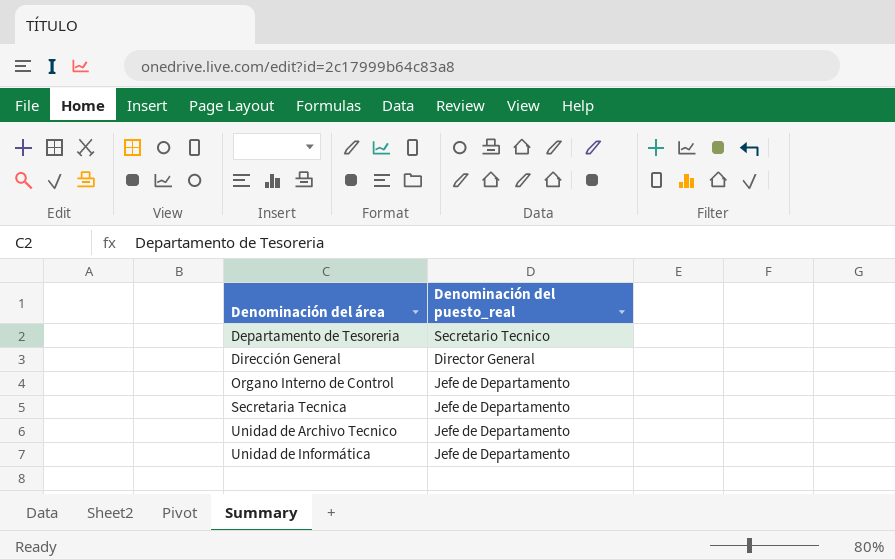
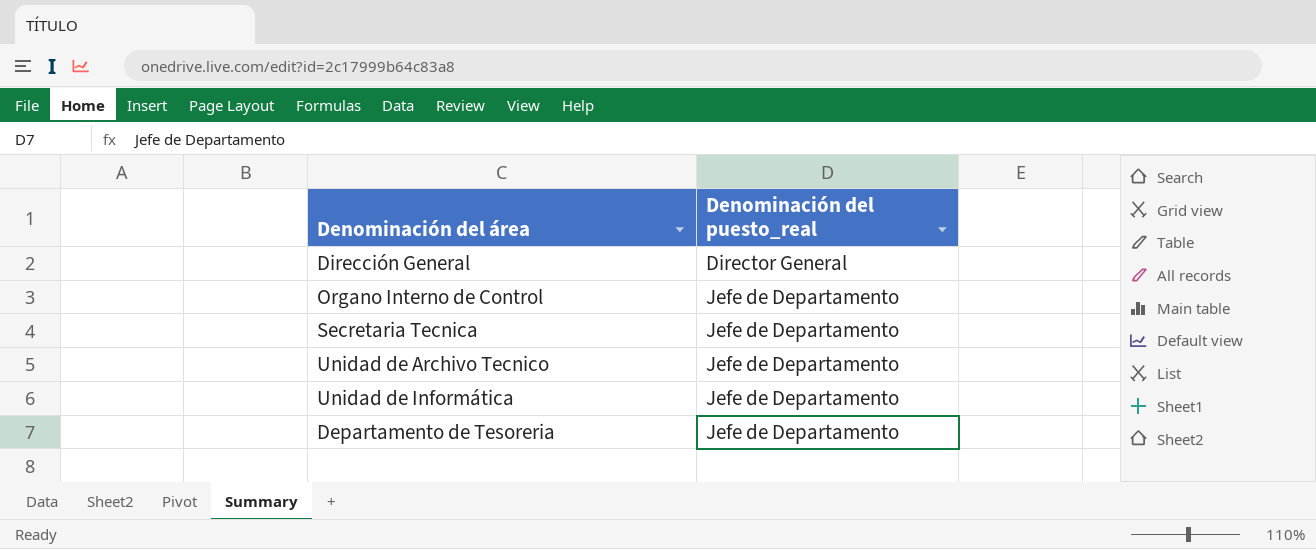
row order: Denominación del área ascending -> Denominación del puesto_real ascending
Departamento de Tesoreria | Denominación del puesto_real: Secretario Tecnico -> Jefe de Departamento

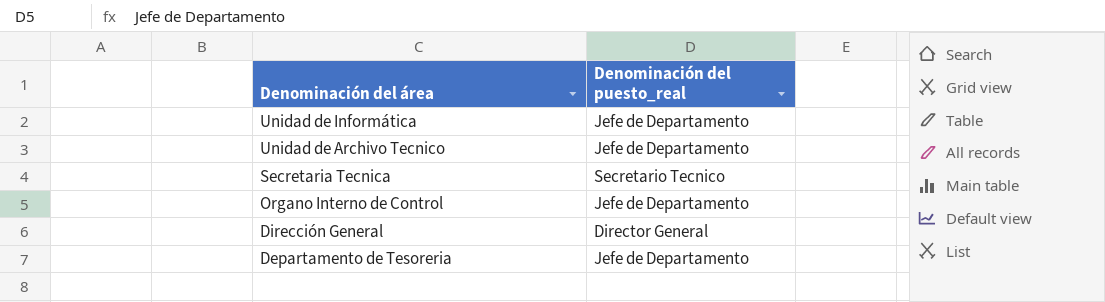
row order: Denominación del puesto_real ascending -> Denominación del área descending
Secretaria Tecnica | Denominación del puesto_real: Jefe de Departamento -> Secretario Tecnico

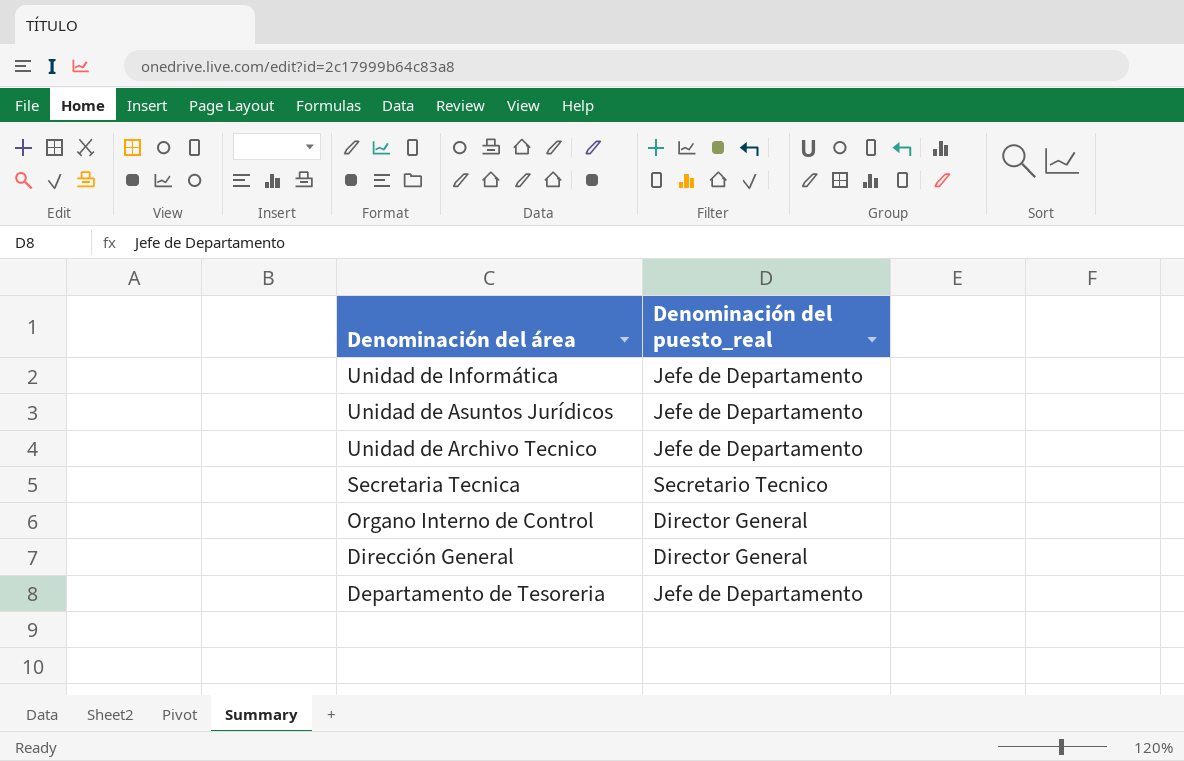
row Unidad de Asuntos Jurídicos: none -> Jefe de Departamento
Organo Interno de Control | Denominación del puesto_real: Jefe de Departamento -> Director General

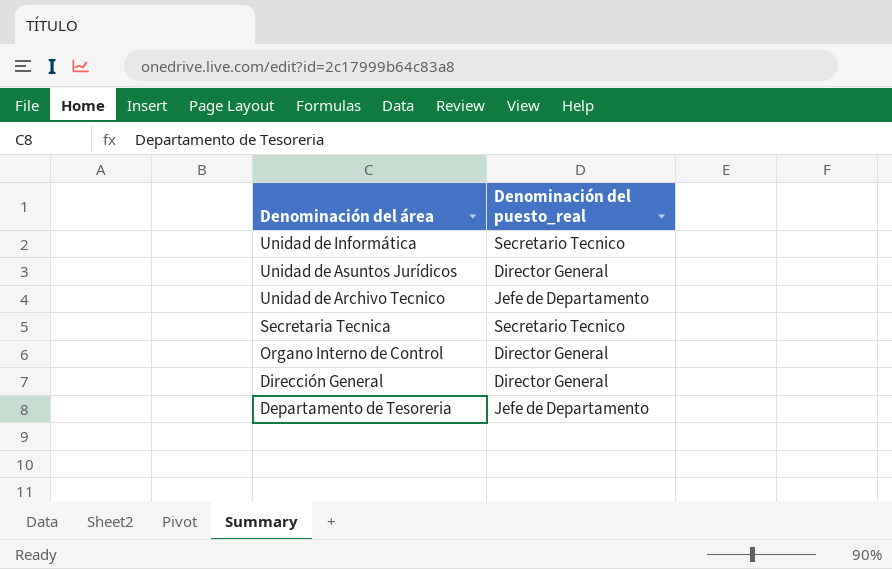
Unidad de Informática | Denominación del puesto_real: Jefe de Departamento -> Secretario Tecnico
Unidad de Asuntos Jurídicos | Denominación del puesto_real: Jefe de Departamento -> Director General

